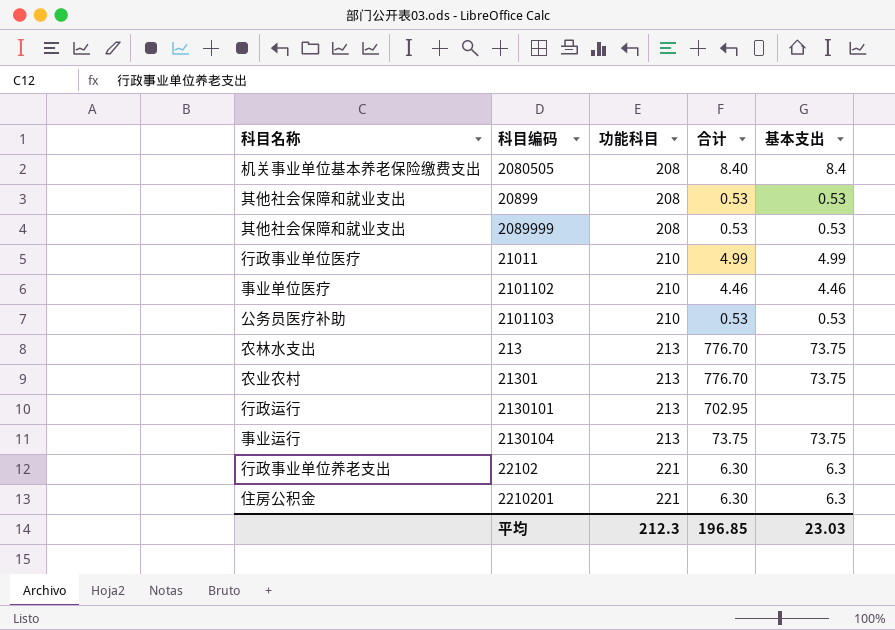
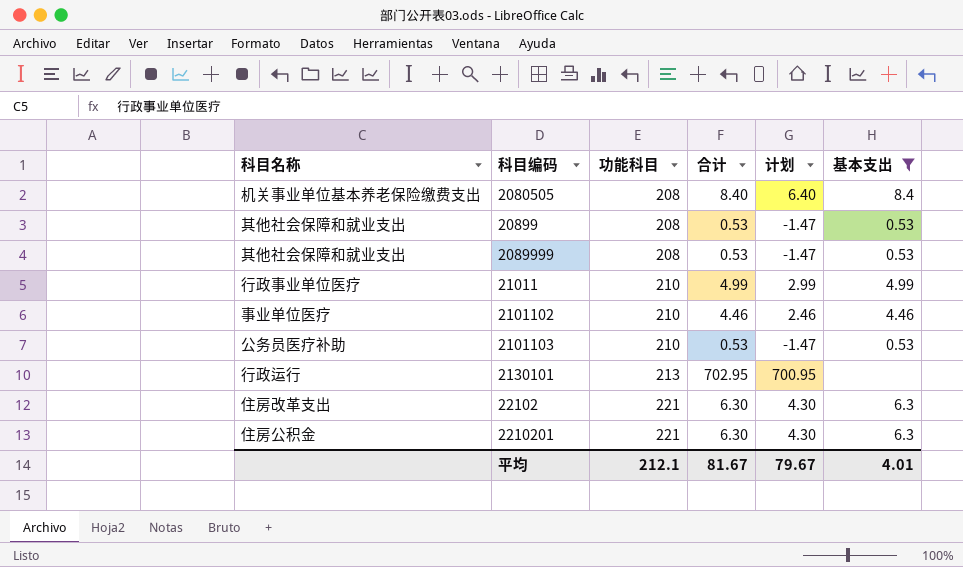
filter: none -> 基本支出 != 73.75
column 计划 | formula: none -> [合计] - 2
22102 | 科目名称: 行政事业单位养老支出 -> 住房改革支出
平均 | 功能科目: 212.3 -> 212.1
平均 | 合计: 196.85 -> 81.67
平均 | 基本支出: 23.03 -> 4.01

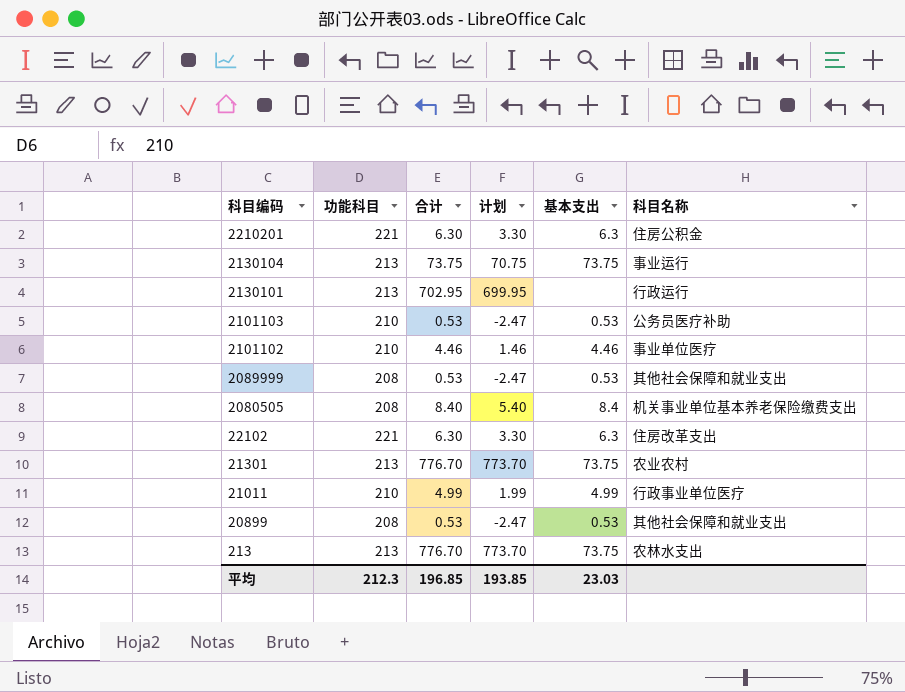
filter: 基本支出 != 73.75 -> none
row order: 功能科目 ascending -> 科目编码 descending
column 计划 | formula: [合计] - 2 -> [合计] - 3
column 科目名称 | position: 1 -> 6
平均 | 功能科目: 212.1 -> 212.3
平均 | 合计: 81.67 -> 196.85
平均 | 计划: 79.67 -> 193.85
平均 | 基本支出: 4.01 -> 23.03

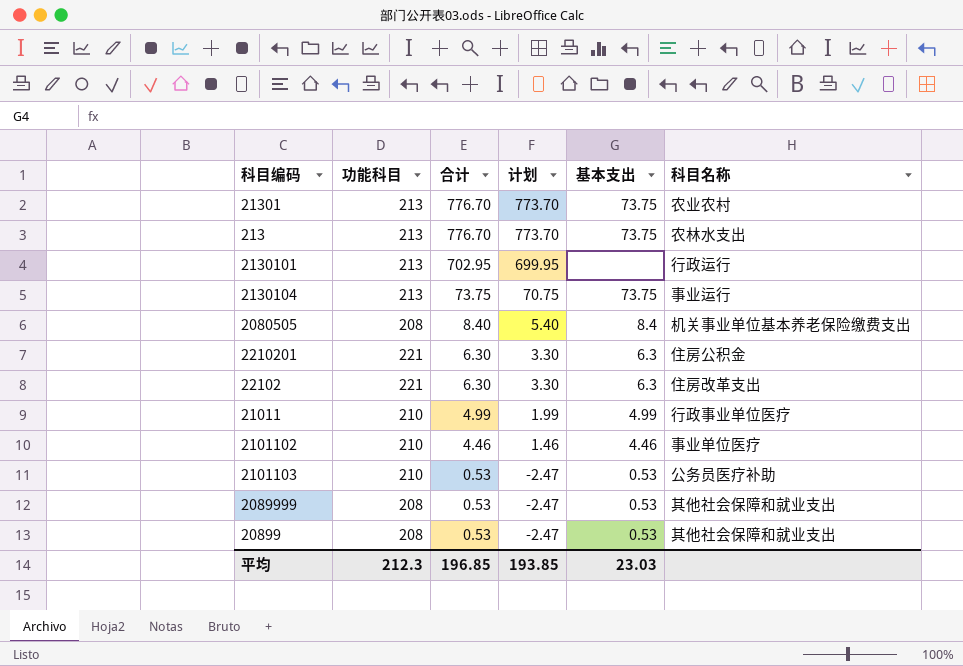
row order: 科目编码 descending -> 合计 descending

